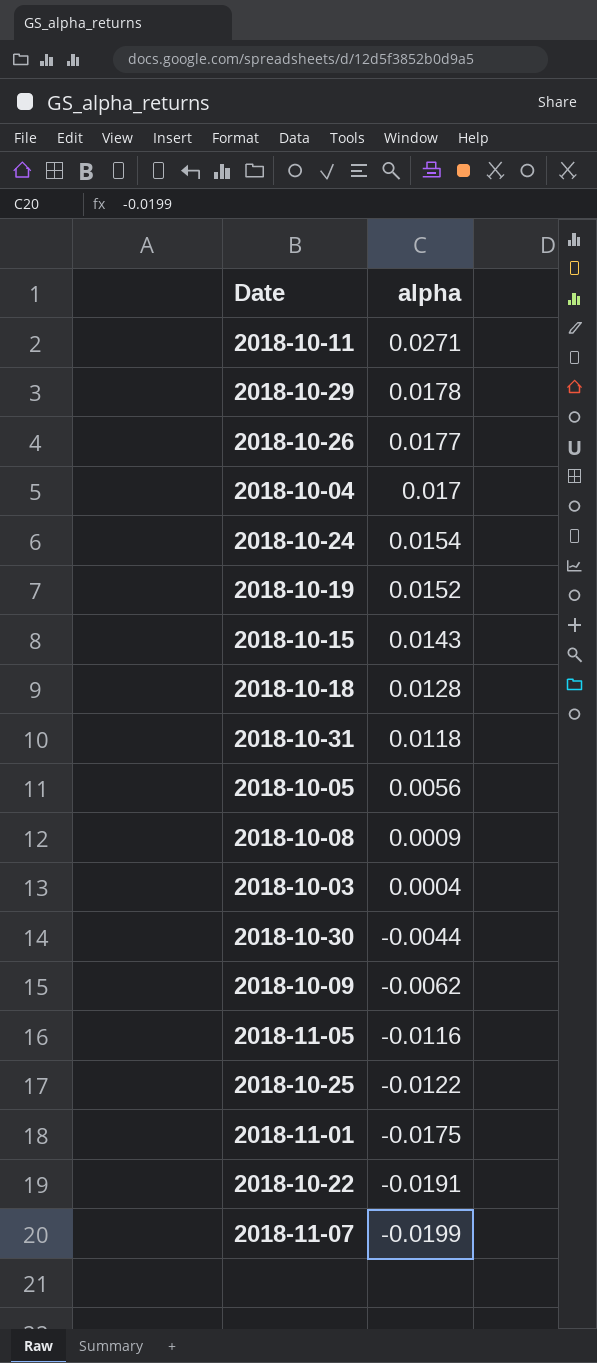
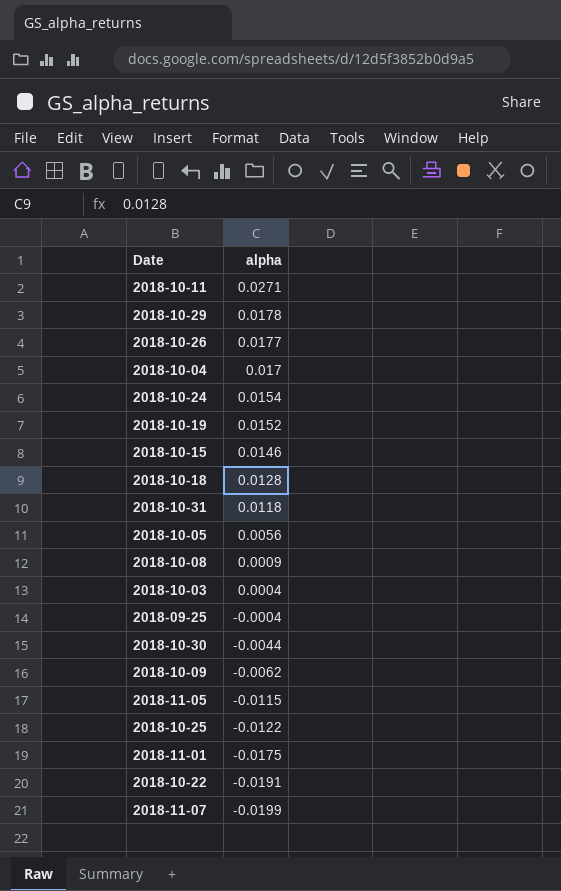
2018-10-15 | alpha: 0.0143 -> 0.0146
row 2018-09-25: none -> -0.0004
2018-11-05 | alpha: -0.0116 -> -0.0115

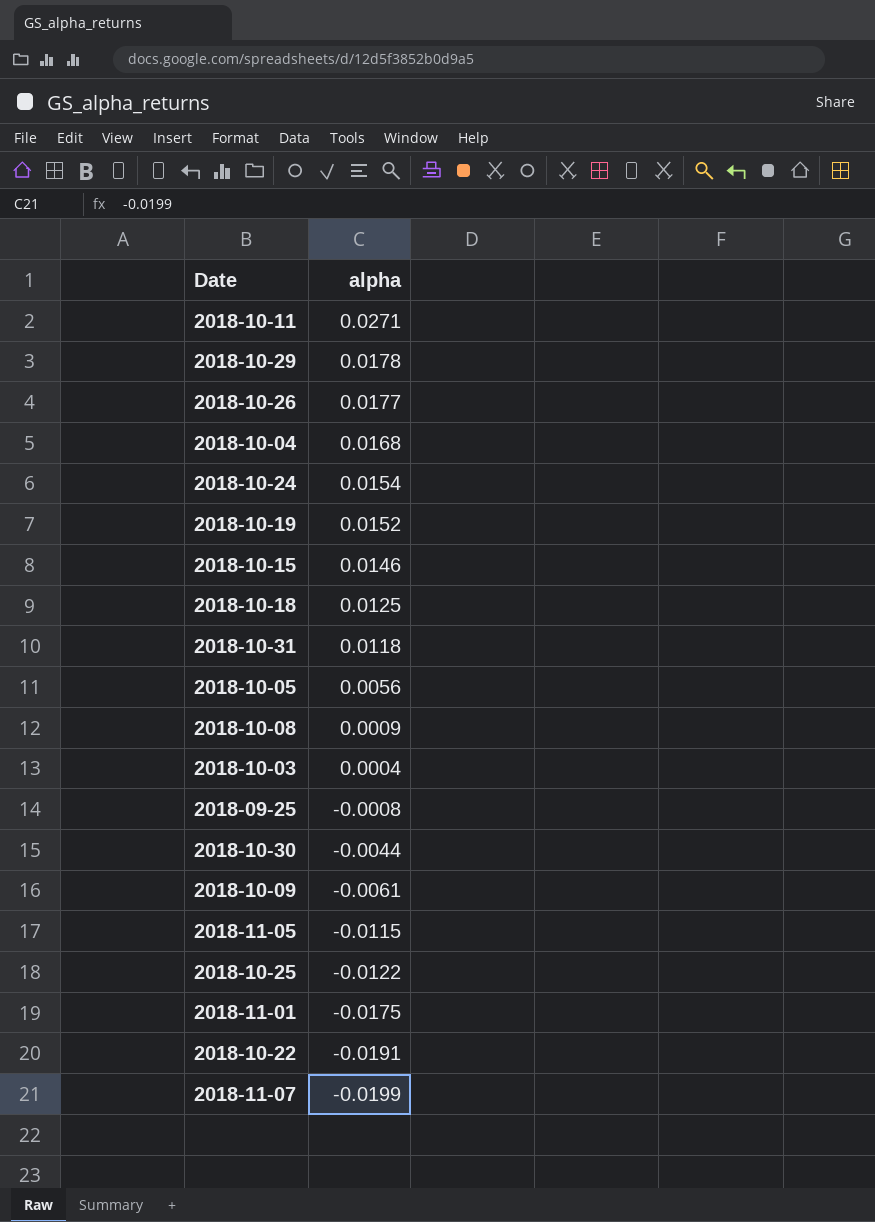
2018-10-04 | alpha: 0.017 -> 0.0168
2018-10-18 | alpha: 0.0128 -> 0.0125
2018-09-25 | alpha: -0.0004 -> -0.0008
2018-10-09 | alpha: -0.0062 -> -0.0061

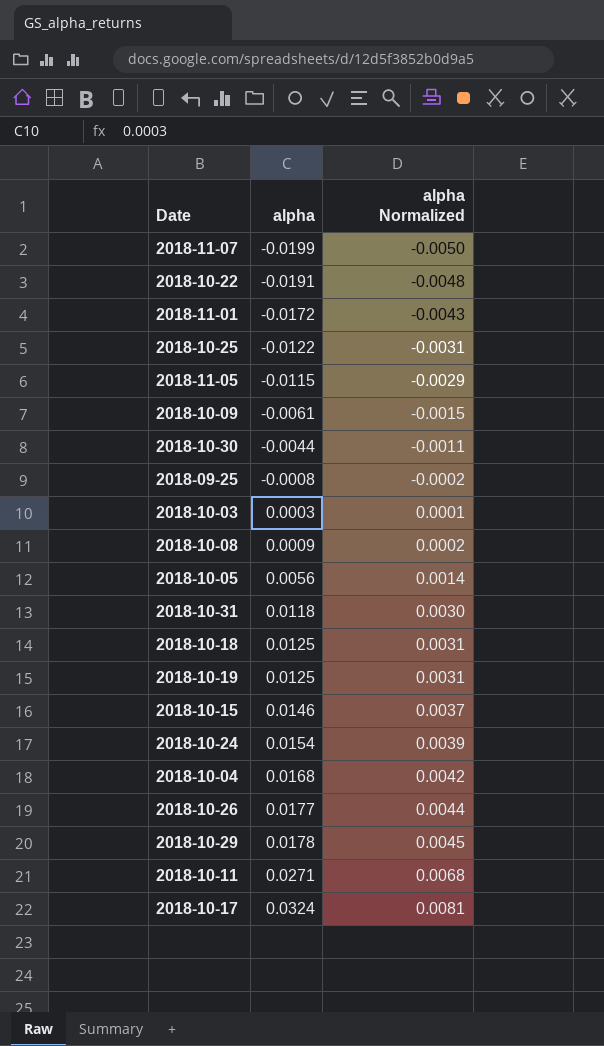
row order: alpha descending -> alpha ascending
column alpha Normalized | formula: none -> [alpha] * 0.25
2018-11-01 | alpha: -0.0175 -> -0.0172
2018-10-03 | alpha: 0.0004 -> 0.0003
2018-10-19 | alpha: 0.0152 -> 0.0125
row 2018-10-17: none -> 0.0324 | 0.0081

